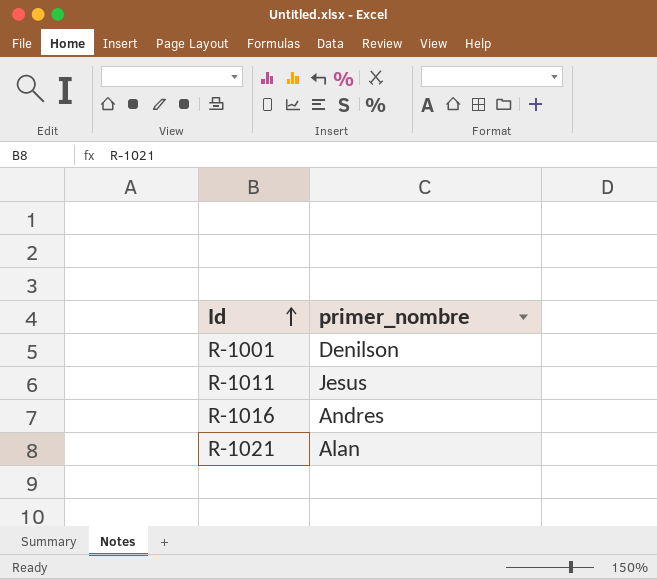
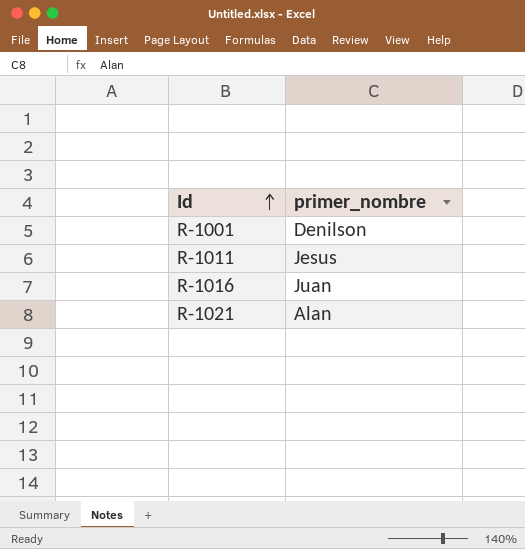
R-1016 | primer_nombre: Andres -> Juan

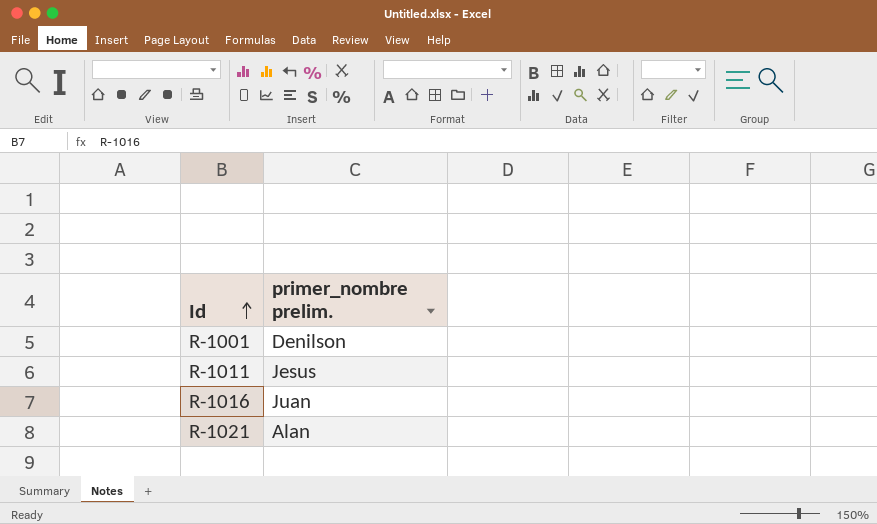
column name: primer_nombre -> primer_nombre prelim.

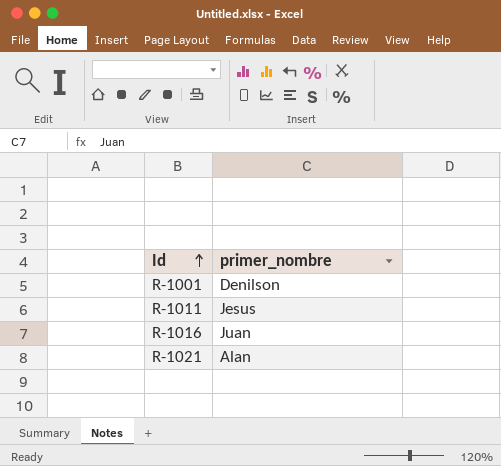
column name: primer_nombre prelim. -> primer_nombre

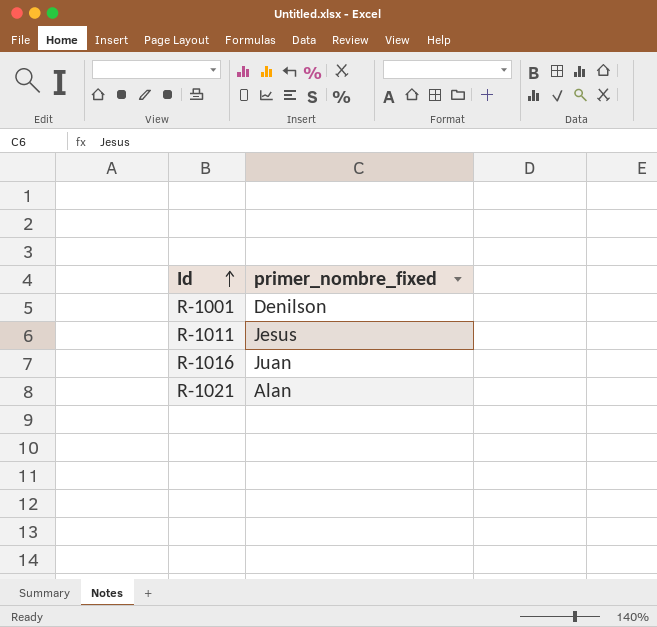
column name: primer_nombre -> primer_nombre_fixed

